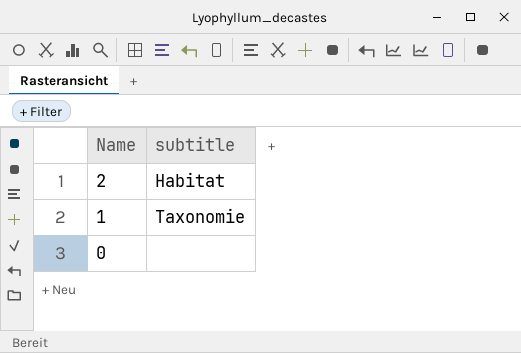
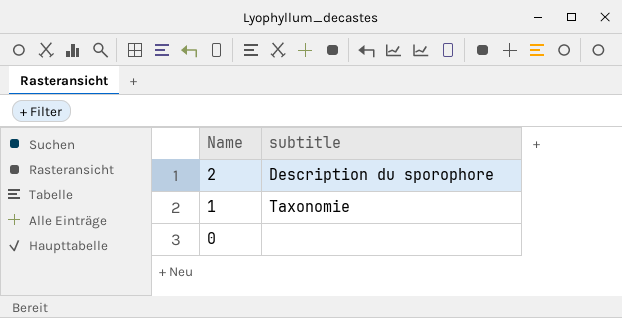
2 | subtitle: Habitat -> Description du sporophore

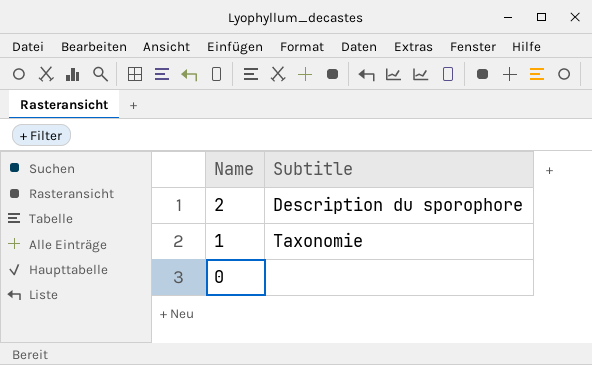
column name: subtitle -> Subtitle

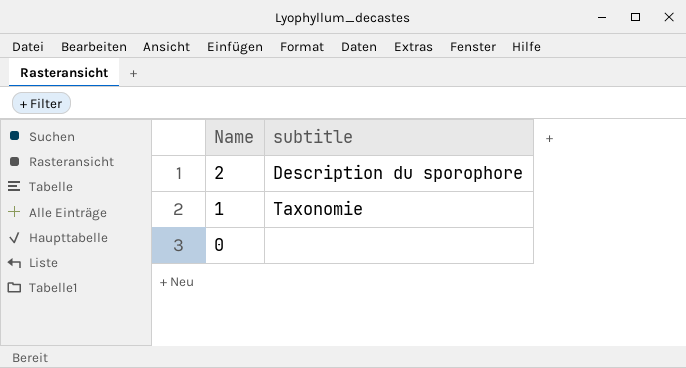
column name: Subtitle -> subtitle

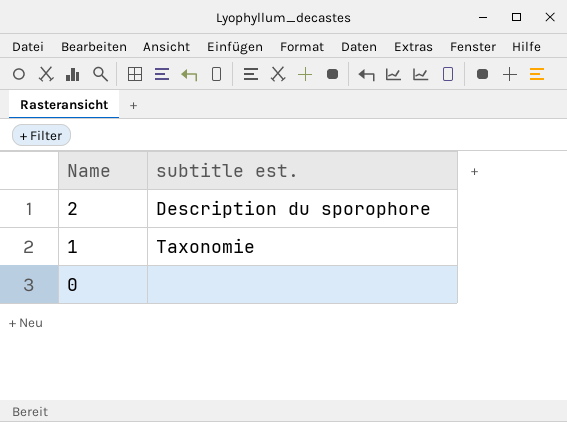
column name: subtitle -> subtitle est.

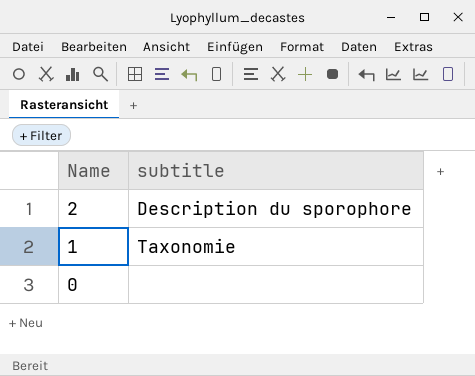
column name: subtitle est. -> subtitle

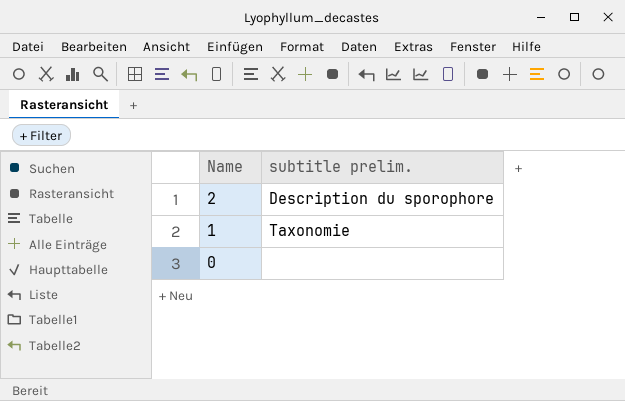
column name: subtitle -> subtitle prelim.

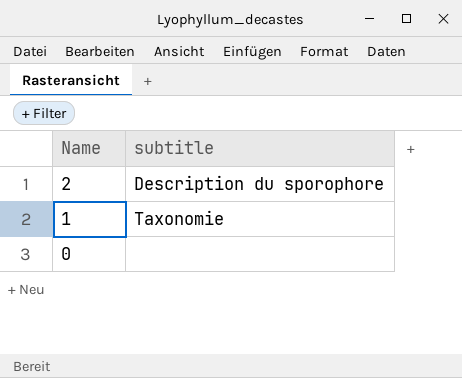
column name: subtitle prelim. -> subtitle

